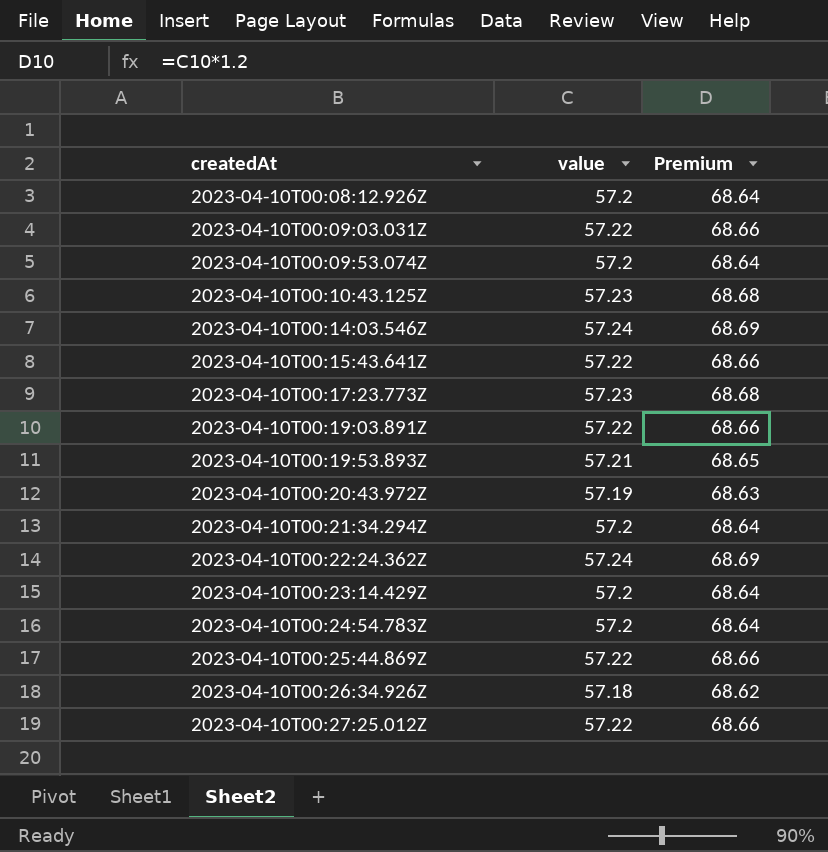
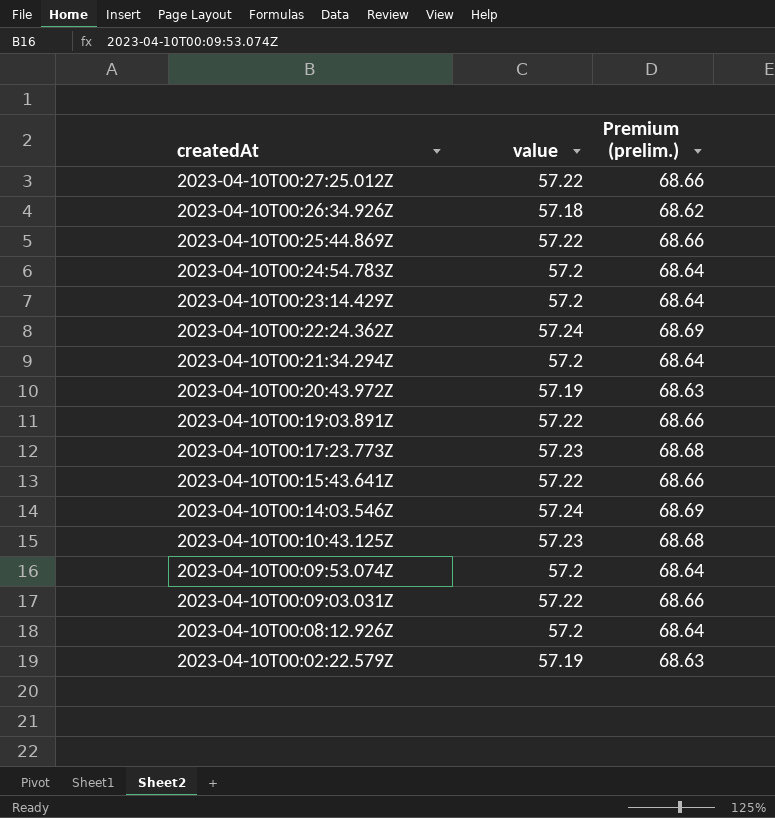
row order: createdAt ascending -> createdAt descending
column name: Premium -> Premium (prelim.)
row 2023-04-10T00:19:53.893Z: 57.21 | 68.65 -> none
row 2023-04-10T00:02:22.579Z: none -> 57.19 | 68.63

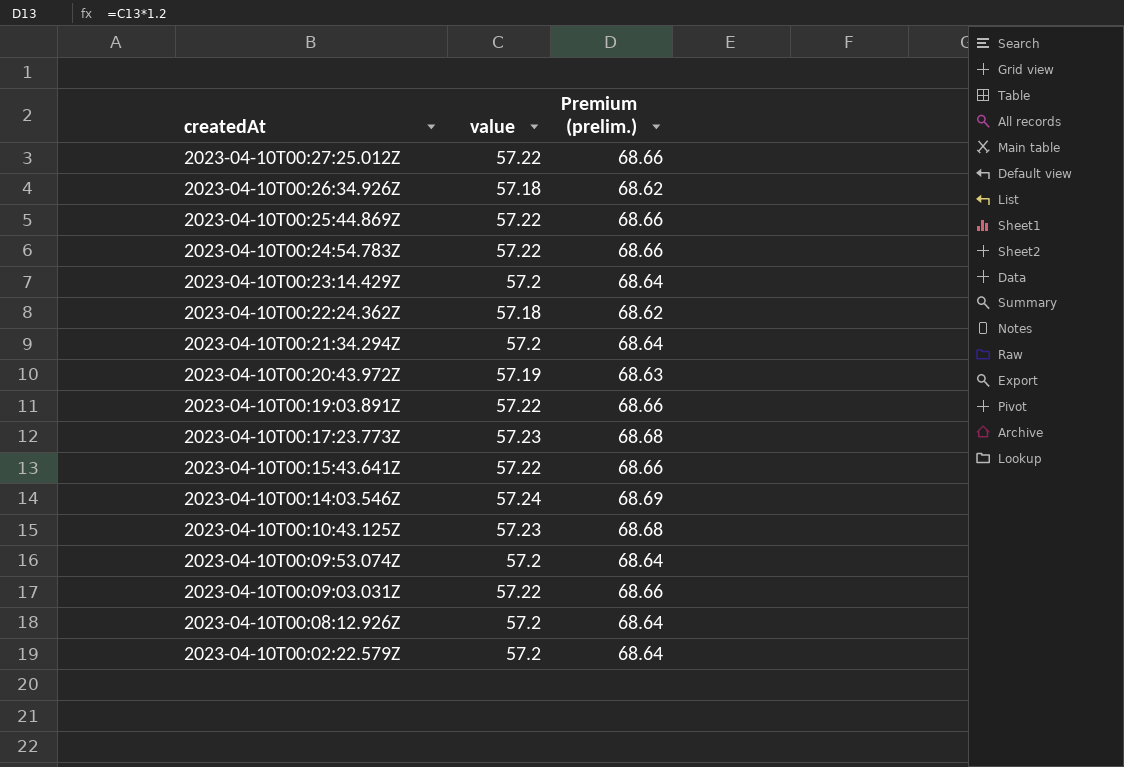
2023-04-10T00:24:54.783Z | value: 57.2 -> 57.22
2023-04-10T00:24:54.783Z | Premium (prelim.): 68.64 -> 68.66
2023-04-10T00:22:24.362Z | value: 57.24 -> 57.18
2023-04-10T00:22:24.362Z | Premium (prelim.): 68.69 -> 68.62
2023-04-10T00:02:22.579Z | value: 57.19 -> 57.2
2023-04-10T00:02:22.579Z | Premium (prelim.): 68.63 -> 68.64

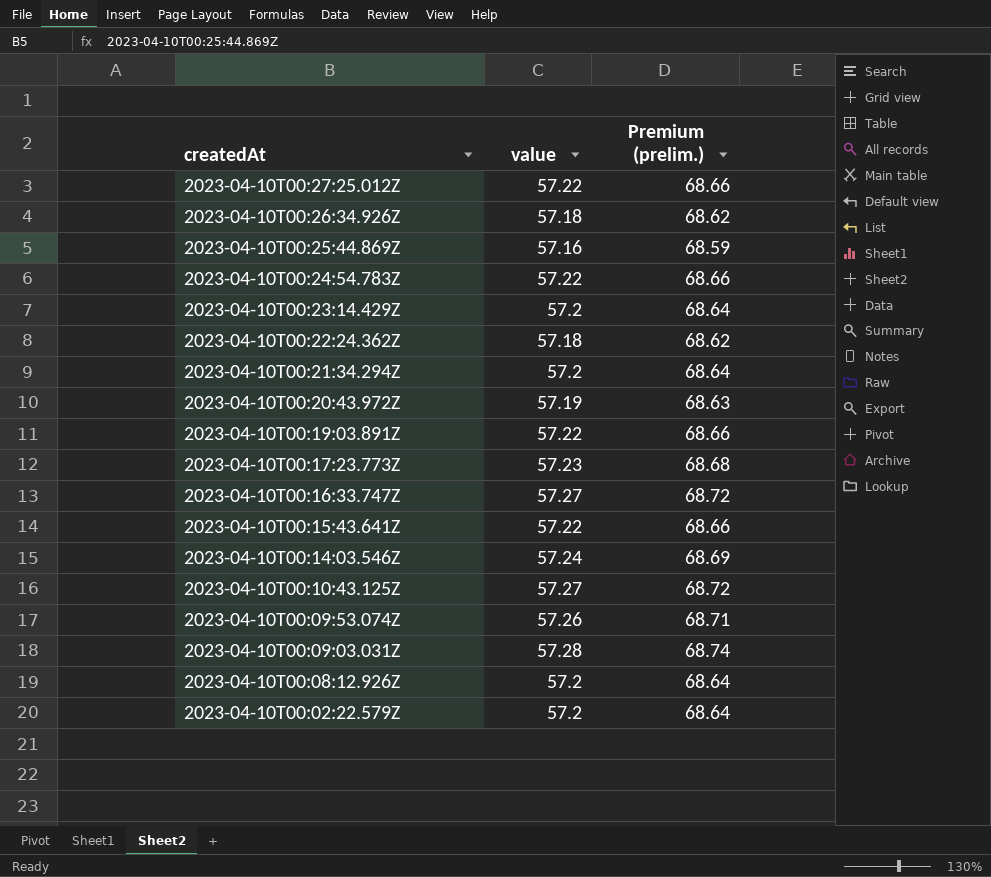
2023-04-10T00:25:44.869Z | value: 57.22 -> 57.16
2023-04-10T00:25:44.869Z | Premium (prelim.): 68.66 -> 68.59
row 2023-04-10T00:16:33.747Z: none -> 57.27 | 68.72
2023-04-10T00:10:43.125Z | value: 57.23 -> 57.27
2023-04-10T00:10:43.125Z | Premium (prelim.): 68.68 -> 68.72
2023-04-10T00:09:53.074Z | value: 57.2 -> 57.26
2023-04-10T00:09:53.074Z | Premium (prelim.): 68.64 -> 68.71
2023-04-10T00:09:03.031Z | value: 57.22 -> 57.28
2023-04-10T00:09:03.031Z | Premium (prelim.): 68.66 -> 68.74

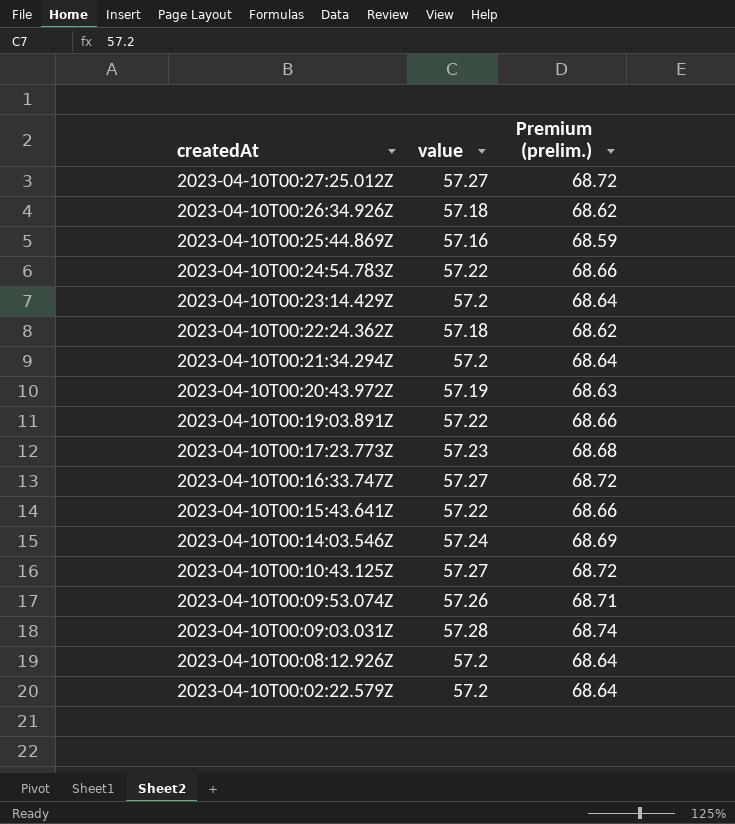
2023-04-10T00:27:25.012Z | value: 57.22 -> 57.27
2023-04-10T00:27:25.012Z | Premium (prelim.): 68.66 -> 68.72

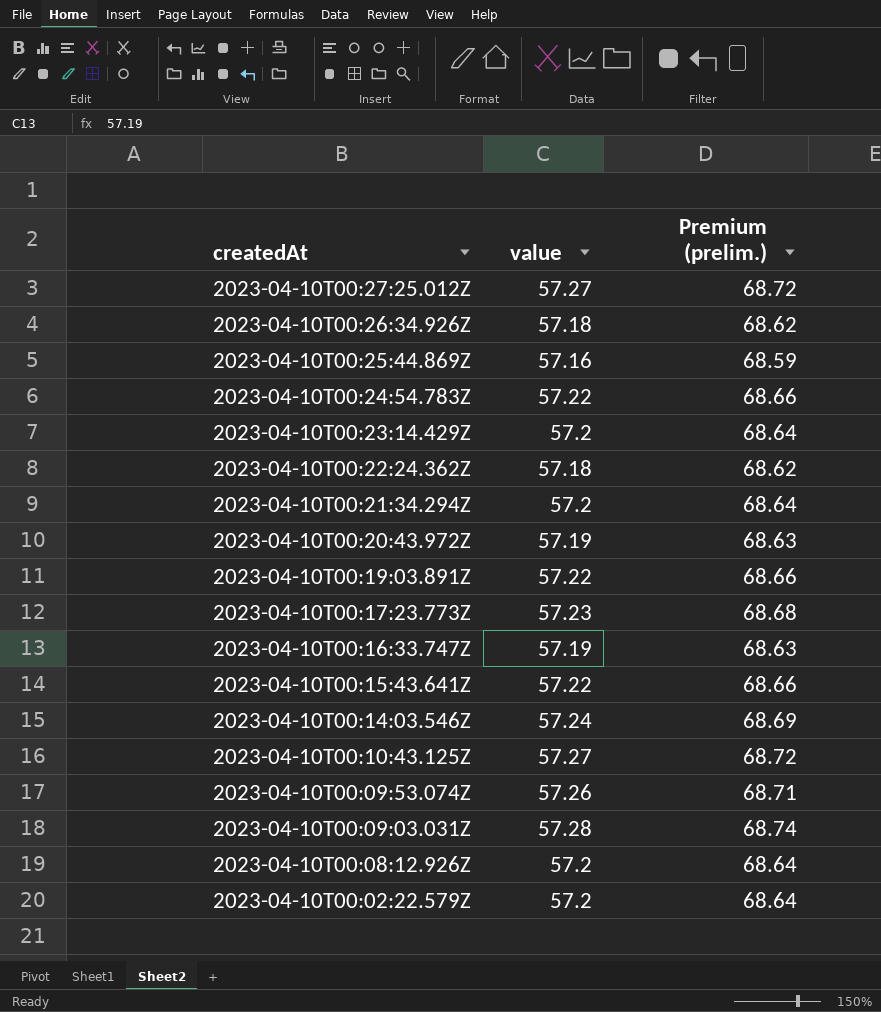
2023-04-10T00:16:33.747Z | value: 57.27 -> 57.19
2023-04-10T00:16:33.747Z | Premium (prelim.): 68.72 -> 68.63

